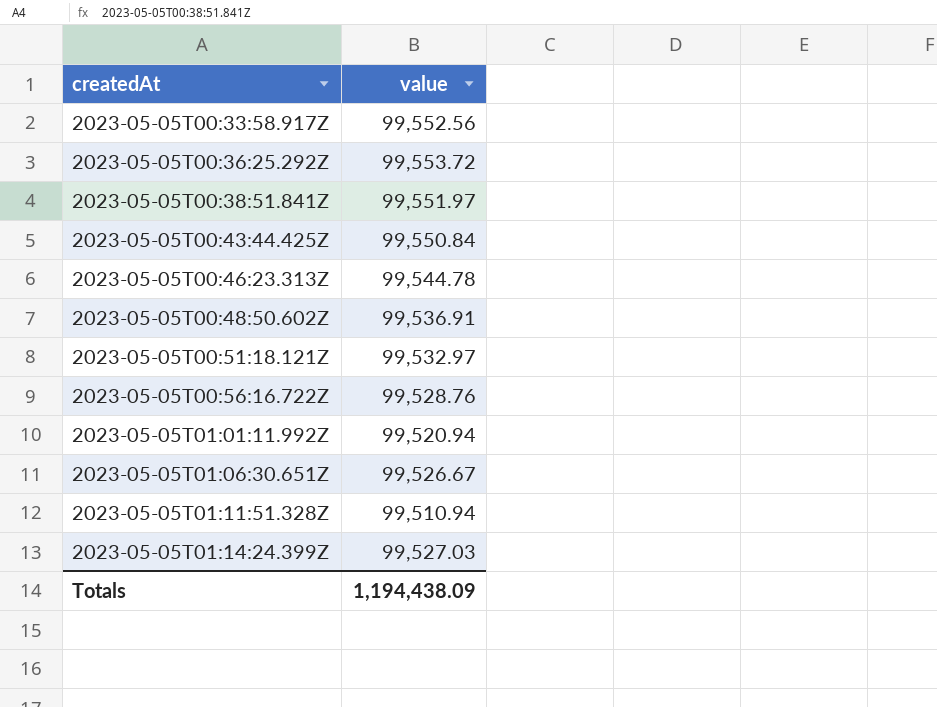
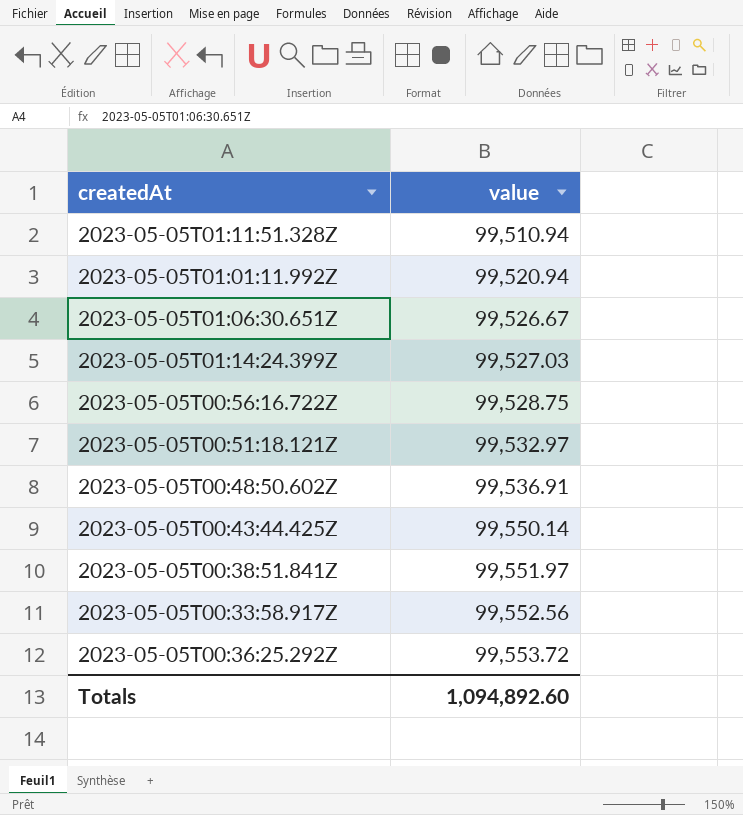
row order: createdAt ascending -> value ascending
row 2023-05-05T00:46:23.313Z: 99,544.78 -> none
2023-05-05T00:56:16.722Z | value: 99,528.76 -> 99,528.75
2023-05-05T00:43:44.425Z | value: 99,550.84 -> 99,550.14
Totals | value: 1,194,438.09 -> 1,094,892.60

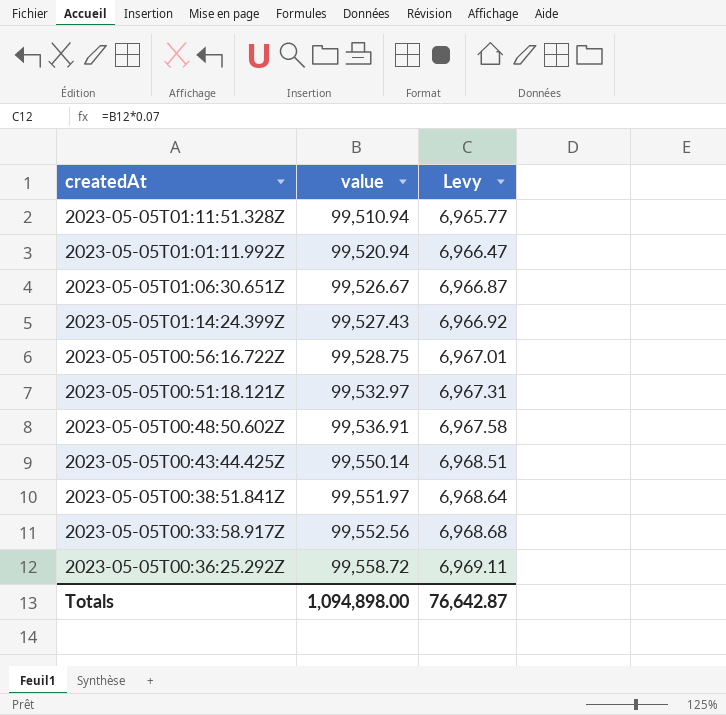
column Levy | formula: none -> [value] * 0.07
2023-05-05T01:14:24.399Z | value: 99,527.03 -> 99,527.43
2023-05-05T00:36:25.292Z | value: 99,553.72 -> 99,558.72
Totals | value: 1,094,892.60 -> 1,094,898.00

